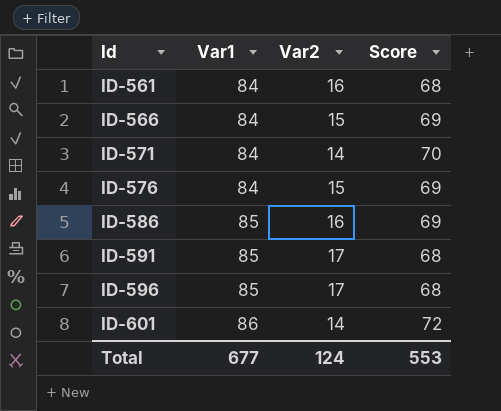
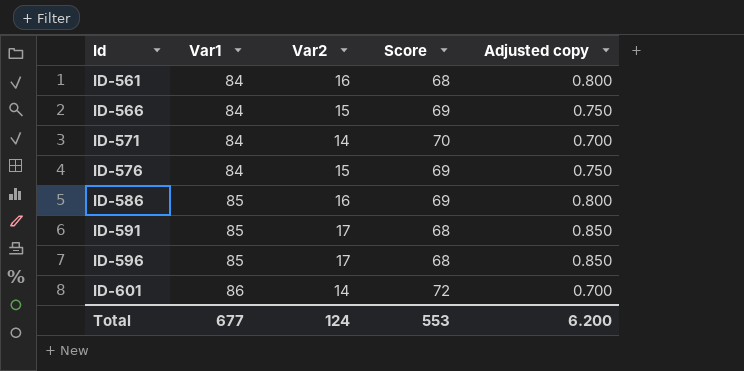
column Adjusted copy | formula: none -> [Var2] * 0.05

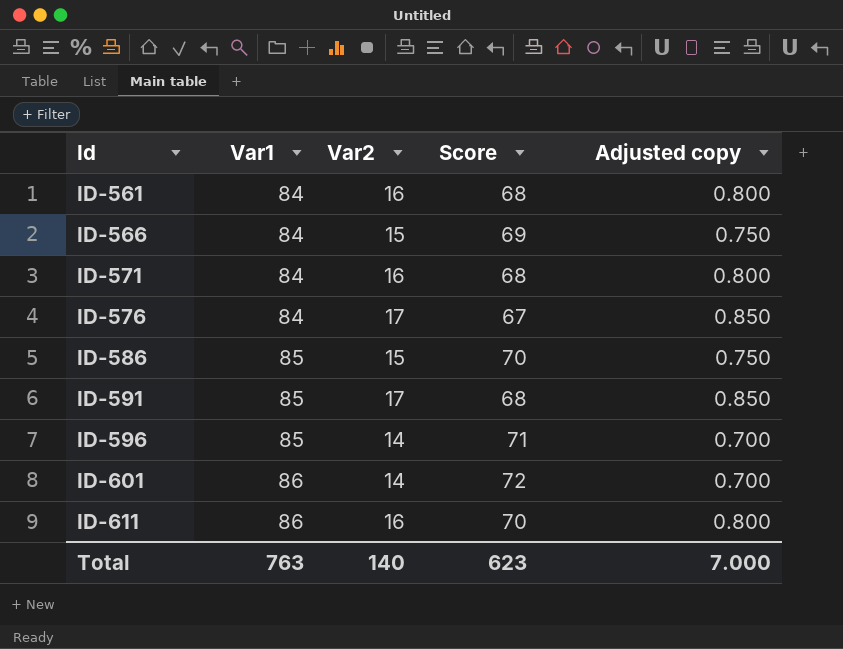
ID-571 | Var2: 14 -> 16
ID-571 | Score: 70 -> 68
ID-571 | Adjusted copy: 0.700 -> 0.800
ID-576 | Var2: 15 -> 17
ID-576 | Score: 69 -> 67
ID-576 | Adjusted copy: 0.750 -> 0.850
ID-586 | Var2: 16 -> 15
ID-586 | Score: 69 -> 70
ID-586 | Adjusted copy: 0.800 -> 0.750
ID-596 | Var2: 17 -> 14
ID-596 | Score: 68 -> 71
ID-596 | Adjusted copy: 0.850 -> 0.700
row ID-611: none -> 86 | 16 | 70 | 0.800
Total | Var1: 677 -> 763
Total | Var2: 124 -> 140
Total | Score: 553 -> 623
Total | Adjusted copy: 6.200 -> 7.000

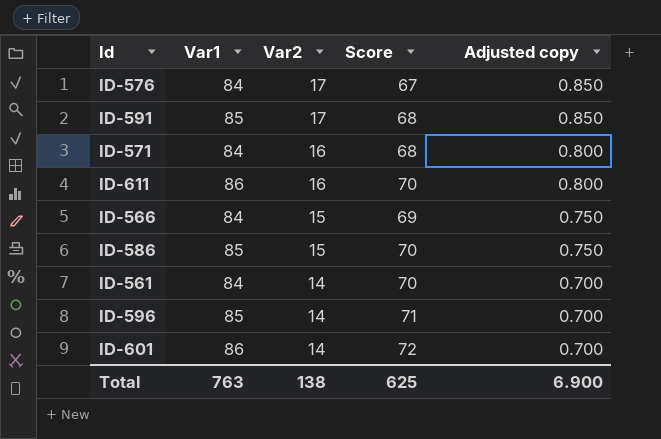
row order: Id ascending -> Var2 descending
ID-561 | Var2: 16 -> 14
ID-561 | Score: 68 -> 70
ID-561 | Adjusted copy: 0.800 -> 0.700
Total | Var2: 140 -> 138
Total | Score: 623 -> 625
Total | Adjusted copy: 7.000 -> 6.900

